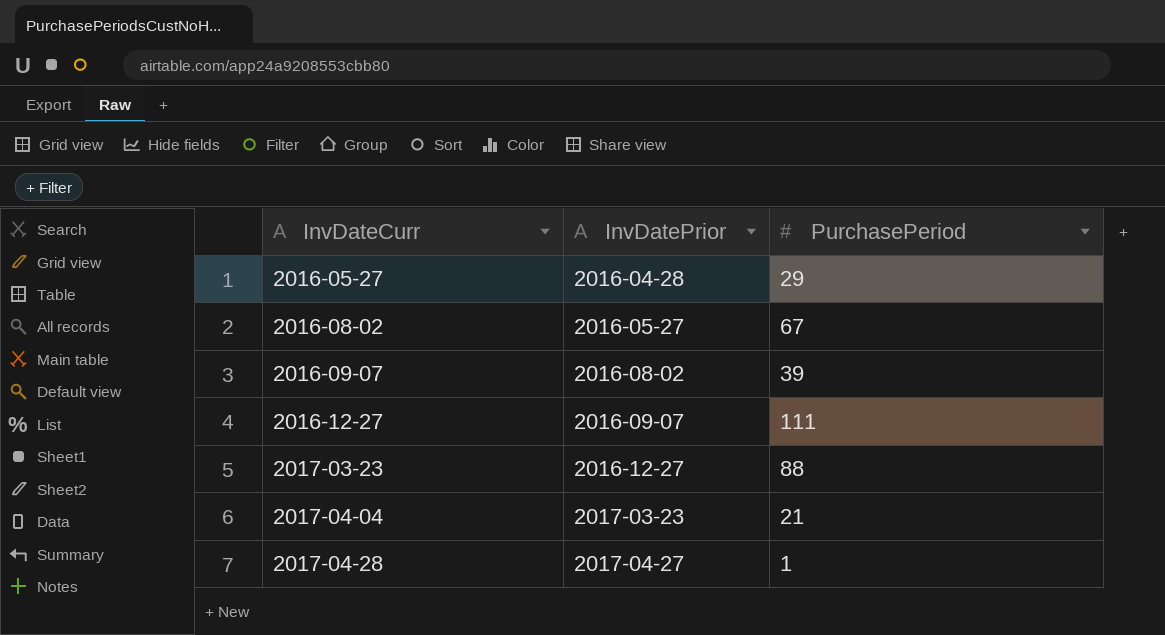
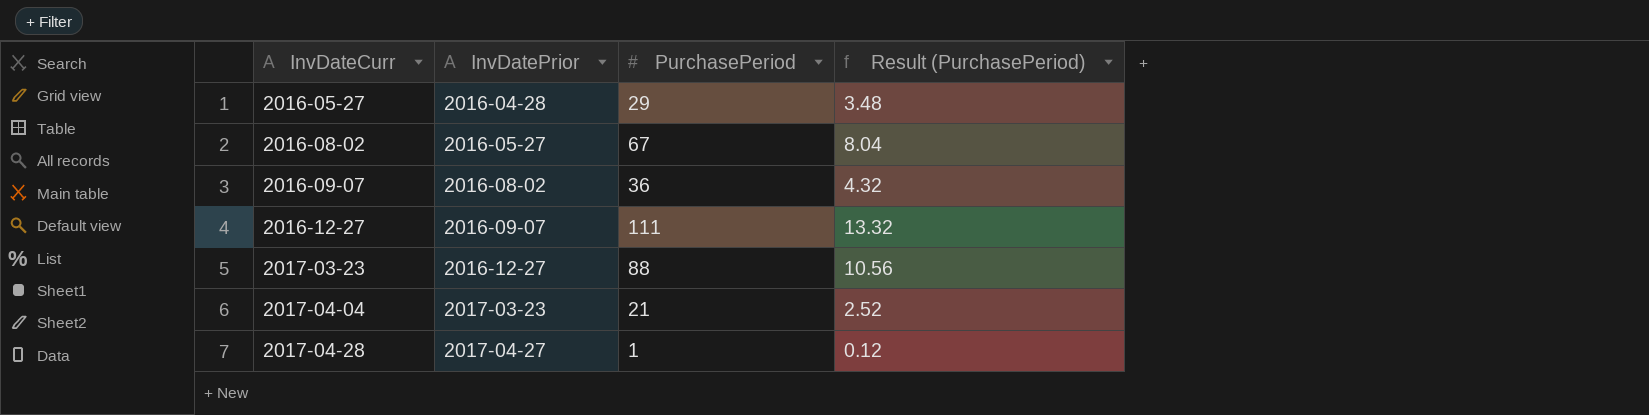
column Result (PurchasePeriod) | formula: none -> [PurchasePeriod] * 0.12
2016-09-07 | PurchasePeriod: 39 -> 36

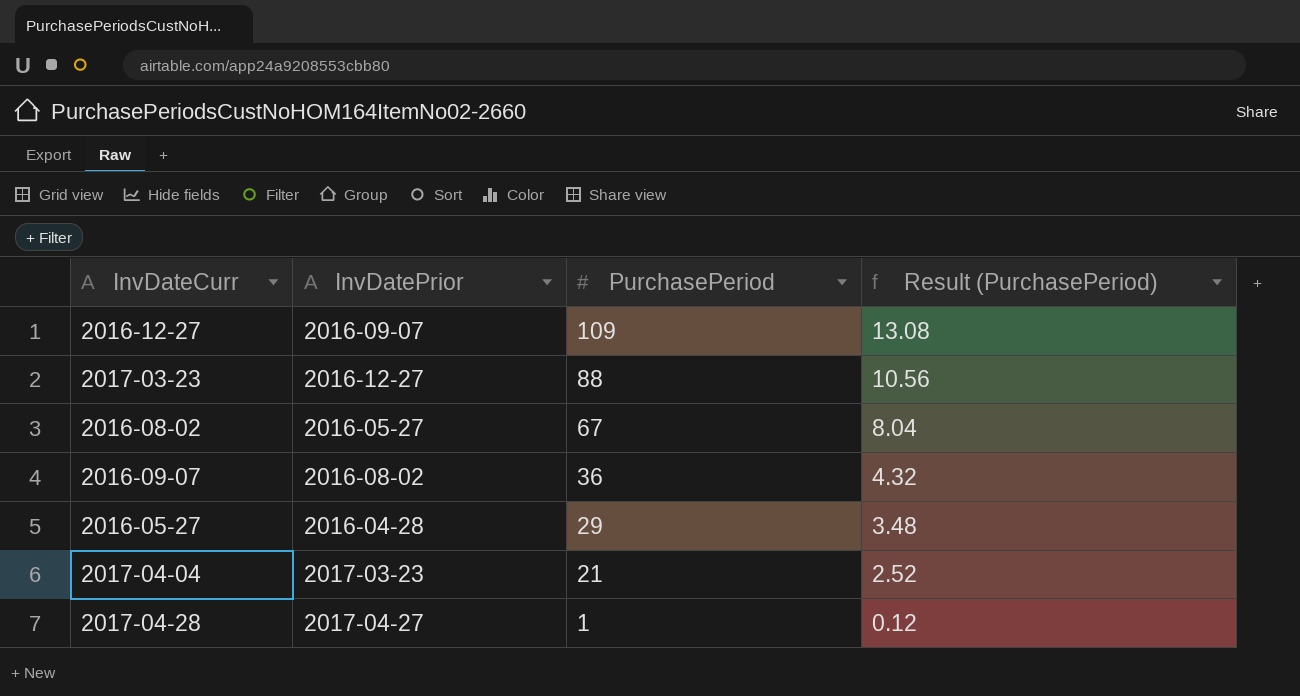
row order: InvDateCurr ascending -> PurchasePeriod descending
2016-12-27 | PurchasePeriod: 111 -> 109
2016-12-27 | Result (PurchasePeriod): 13.32 -> 13.08

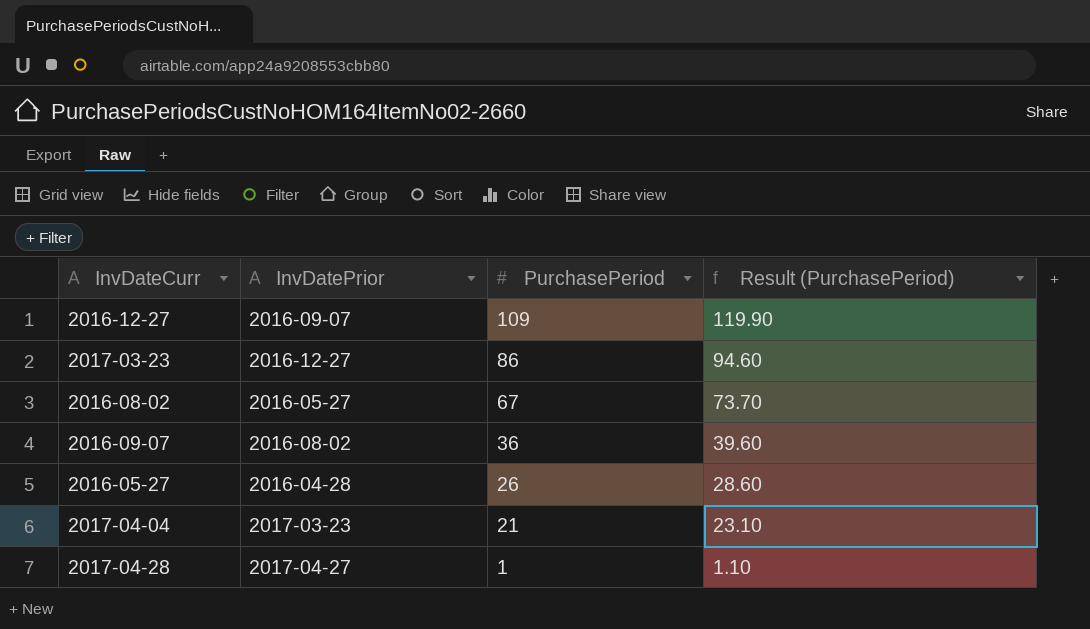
column Result (PurchasePeriod) | formula: [PurchasePeriod] * 0.12 -> [PurchasePeriod] * 1.1
2017-03-23 | PurchasePeriod: 88 -> 86
2016-05-27 | PurchasePeriod: 29 -> 26

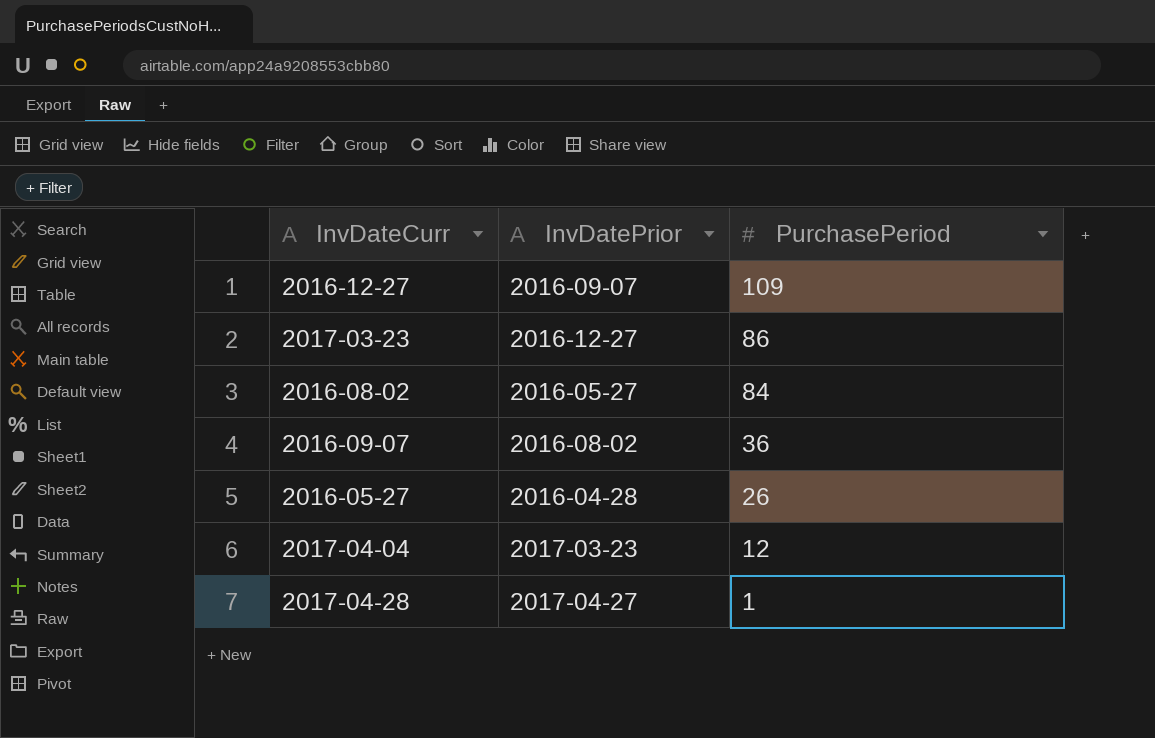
column Result (PurchasePeriod) | formula: [PurchasePeriod] * 1.1 -> none
2016-08-02 | PurchasePeriod: 67 -> 84
2017-04-04 | PurchasePeriod: 21 -> 12

